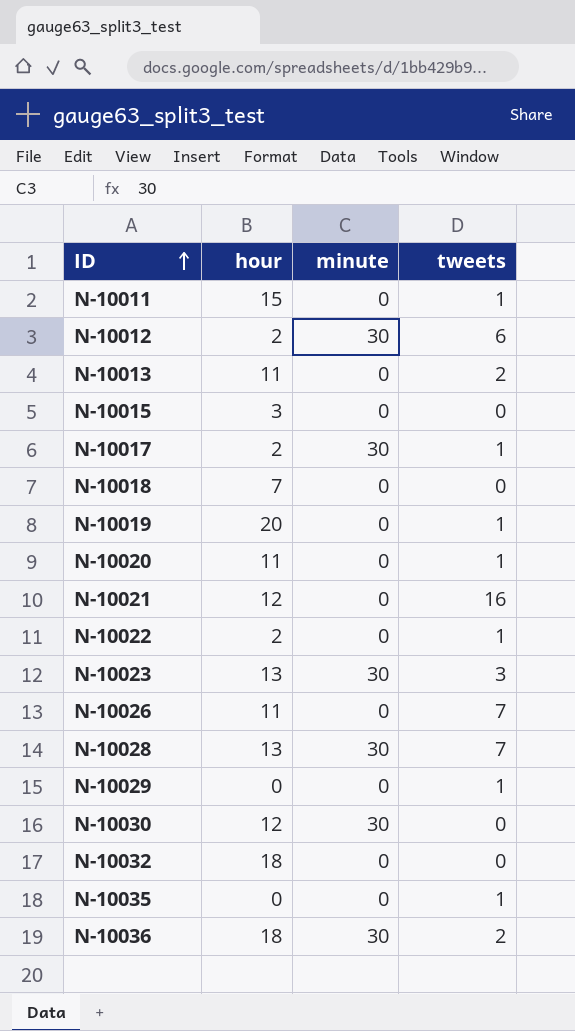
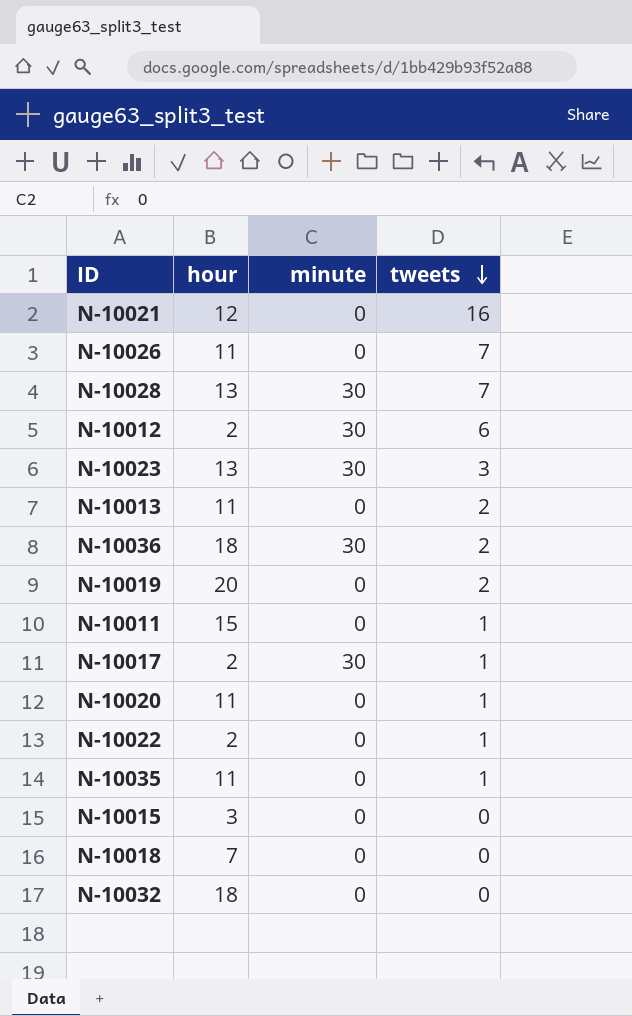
row order: ID ascending -> tweets descending
row N-10029: 0 | 0 | 1 -> none
row N-10030: 12 | 30 | 0 -> none
N-10019 | tweets: 1 -> 2
N-10035 | hour: 0 -> 11

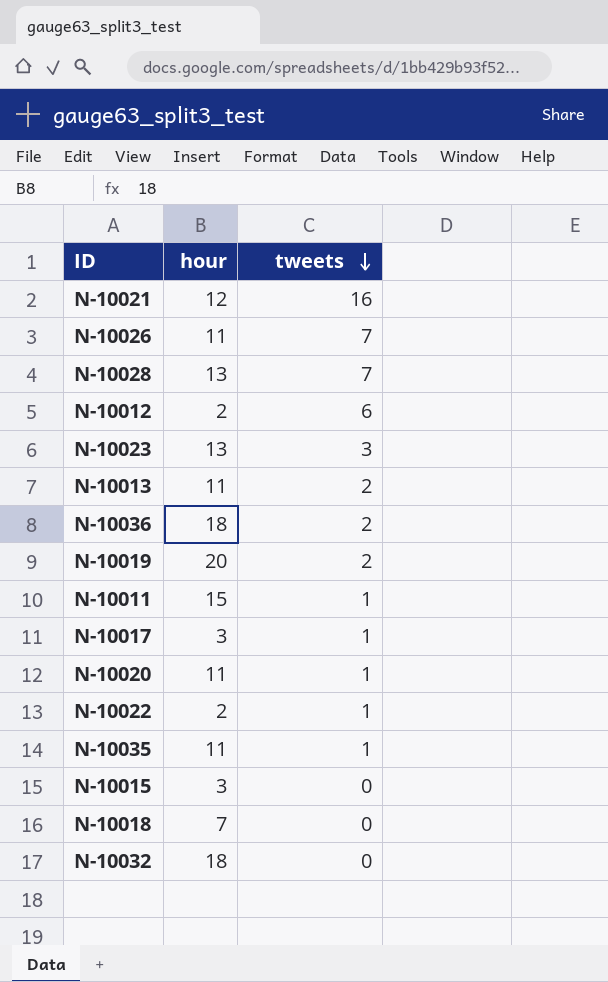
column minute | position: 3 -> none
N-10017 | hour: 2 -> 3

